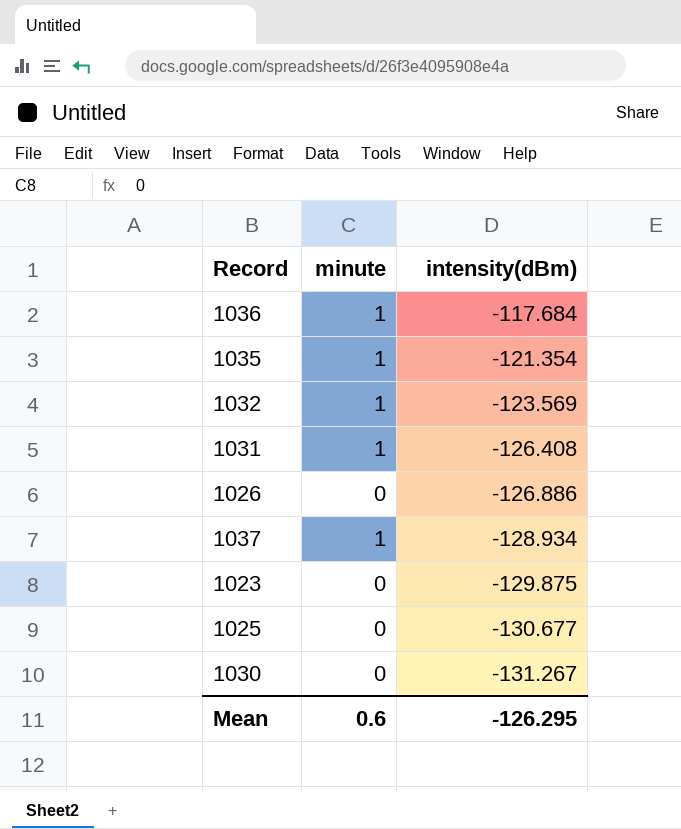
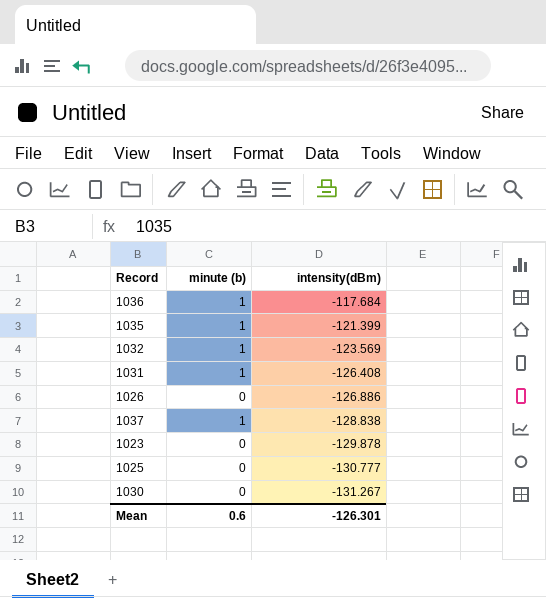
column name: minute -> minute (b)
1035 | intensity(dBm): -121.354 -> -121.399
1037 | intensity(dBm): -128.934 -> -128.838
1023 | intensity(dBm): -129.875 -> -129.878
1025 | intensity(dBm): -130.677 -> -130.777
Mean | intensity(dBm): -126.295 -> -126.301

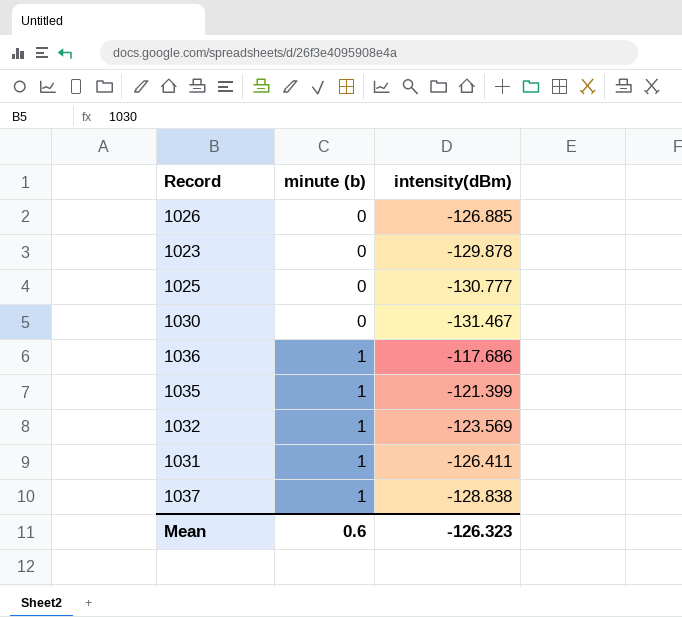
row order: intensity(dBm) descending -> minute (b) ascending
1026 | intensity(dBm): -126.886 -> -126.885
1030 | intensity(dBm): -131.267 -> -131.467
1036 | intensity(dBm): -117.684 -> -117.686
1031 | intensity(dBm): -126.408 -> -126.411
Mean | intensity(dBm): -126.301 -> -126.323

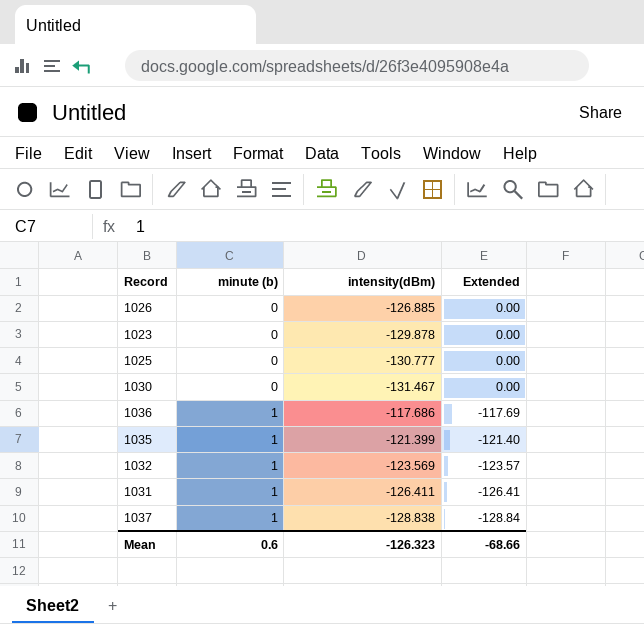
column Extended | formula: none -> [minute (b)] * [intensity(dBm)]

